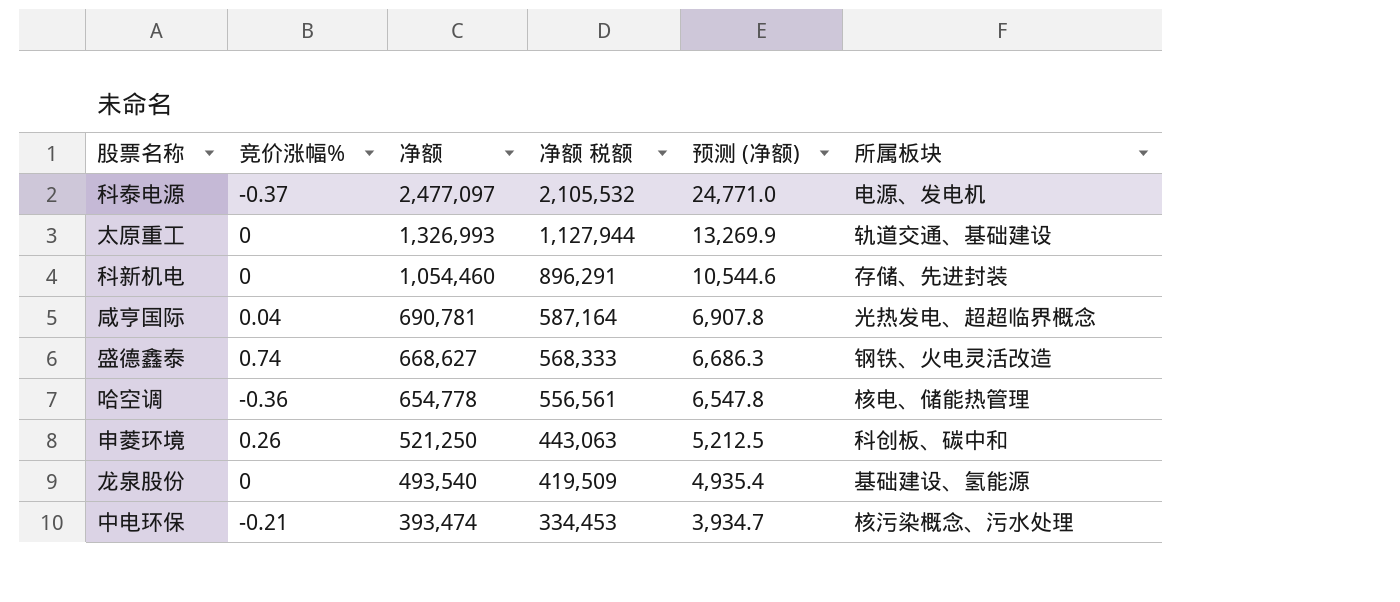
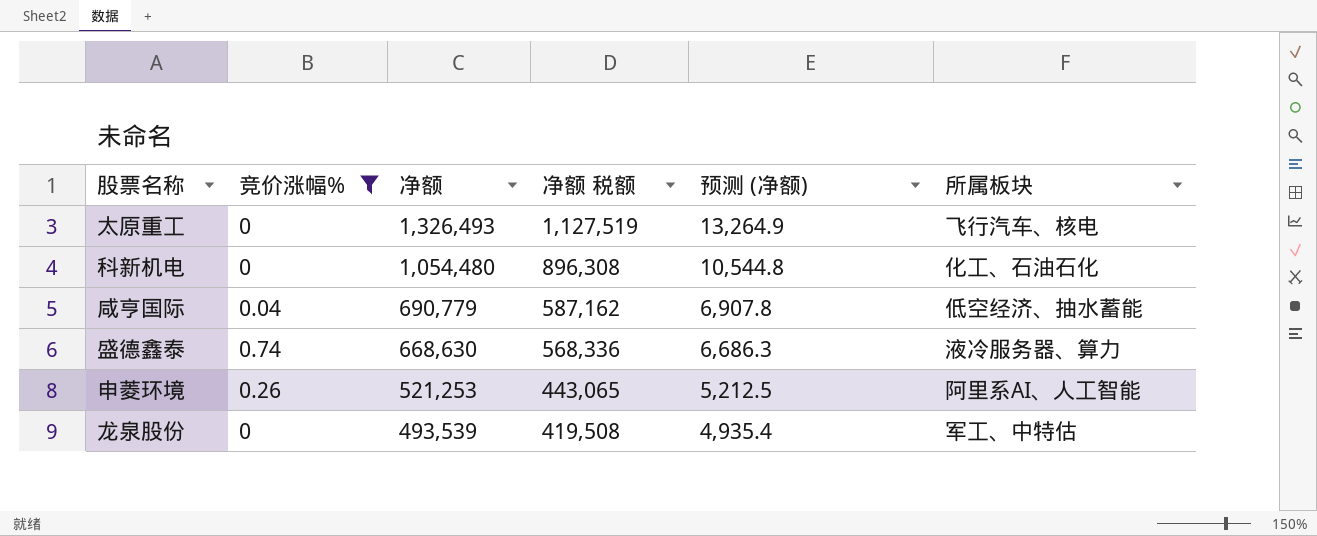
filter: none -> 竞价涨幅% >= 0
太原重工 | 净额: 1,326,993 -> 1,326,493
太原重工 | 净额 税额: 1,127,944 -> 1,127,519
太原重工 | 预测 (净额): 13,269.9 -> 13,264.9
太原重工 | 所属板块: 轨道交通、基础建设 -> 飞行汽车、核电
科新机电 | 净额: 1,054,460 -> 1,054,480
科新机电 | 净额 税额: 896,291 -> 896,308
科新机电 | 预测 (净额): 10,544.6 -> 10,544.8
科新机电 | 所属板块: 存储、先进封装 -> 化工、石油石化
咸亨国际 | 净额: 690,781 -> 690,779
咸亨国际 | 净额 税额: 587,164 -> 587,162
咸亨国际 | 所属板块: 光热发电、超超临界概念 -> 低空经济、抽水蓄能
盛德鑫泰 | 净额: 668,627 -> 668,630
盛德鑫泰 | 净额 税额: 568,333 -> 568,336
盛德鑫泰 | 所属板块: 钢铁、火电灵活改造 -> 液冷服务器、算力
申菱环境 | 净额: 521,250 -> 521,253
申菱环境 | 净额 税额: 443,063 -> 443,065
申菱环境 | 所属板块: 科创板、碳中和 -> 阿里系AI、人工智能
龙泉股份 | 净额: 493,540 -> 493,539
龙泉股份 | 净额 税额: 419,509 -> 419,508
龙泉股份 | 所属板块: 基础建设、氢能源 -> 军工、中特估

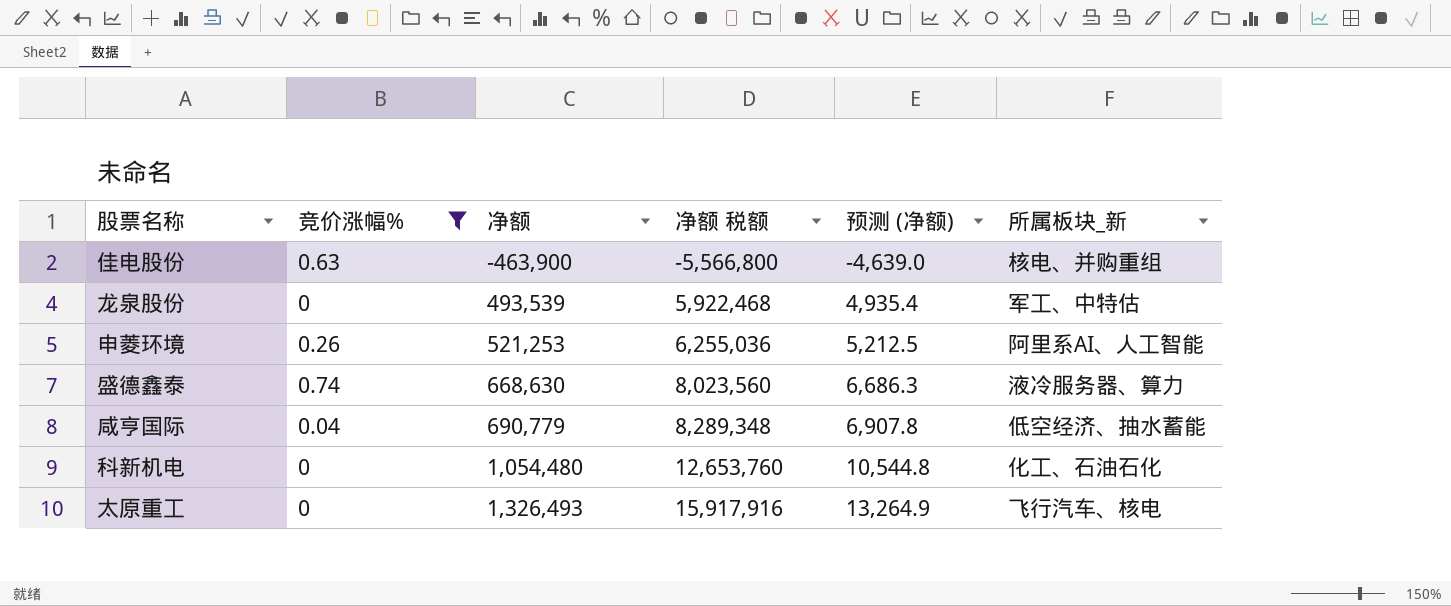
row order: 净额 descending -> 净额 ascending
column 净额 税额 | formula: [净额] * 0.85 -> [净额] * 12
column name: 所属板块 -> 所属板块_新
row 佳电股份: none -> 0.63 | -463,900 | -5,566,800 | -4,639.0 | 核电、并购重组

